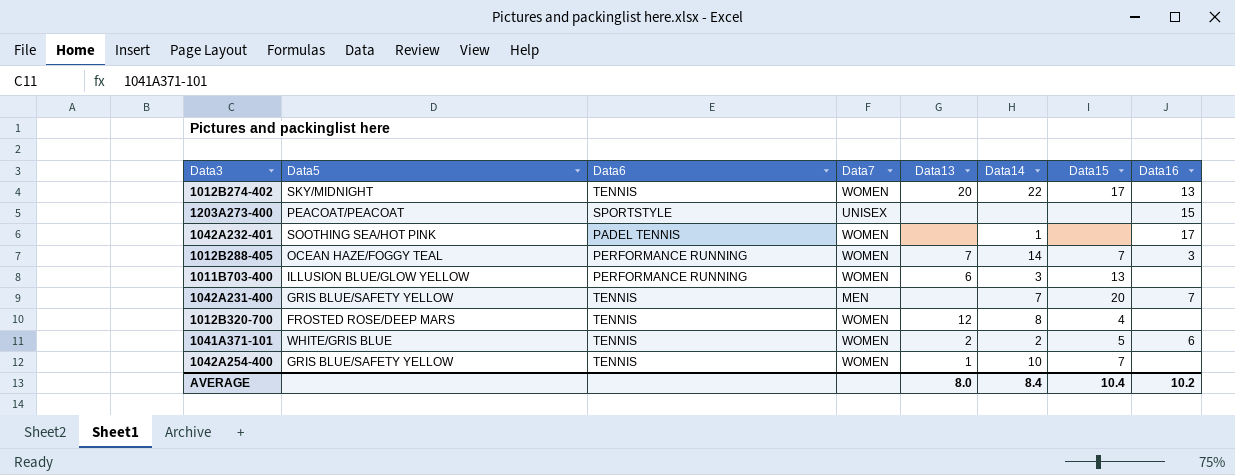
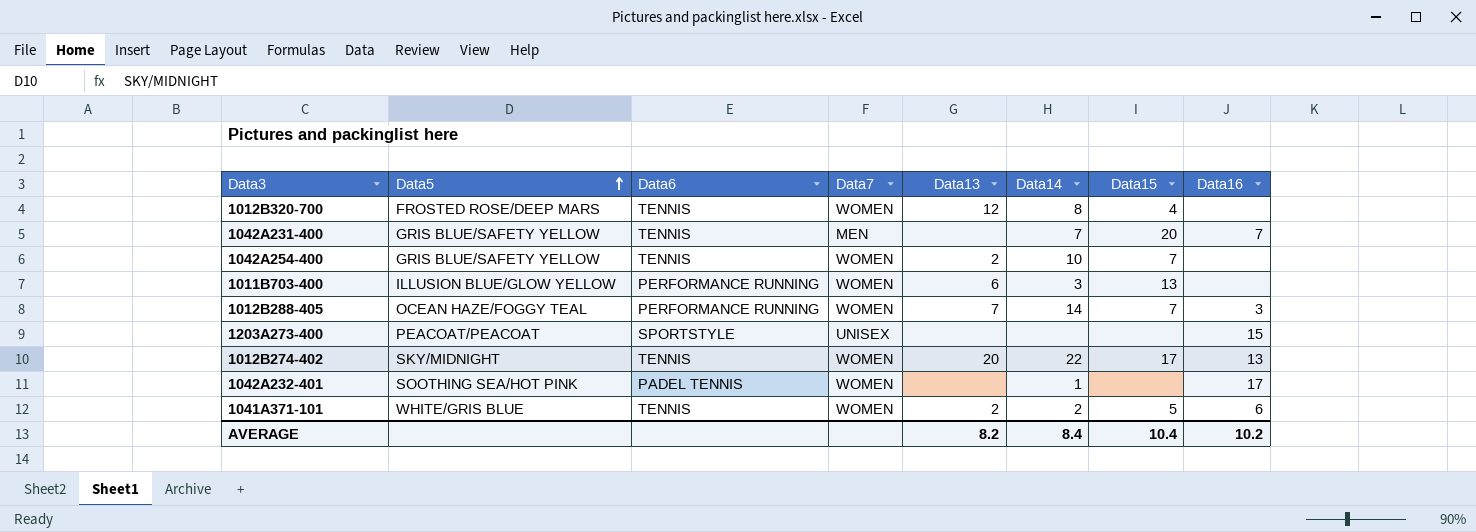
row order: none -> Data5 ascending
1042A254-400 | Data13: 1 -> 2
AVERAGE | Data13: 8.0 -> 8.2

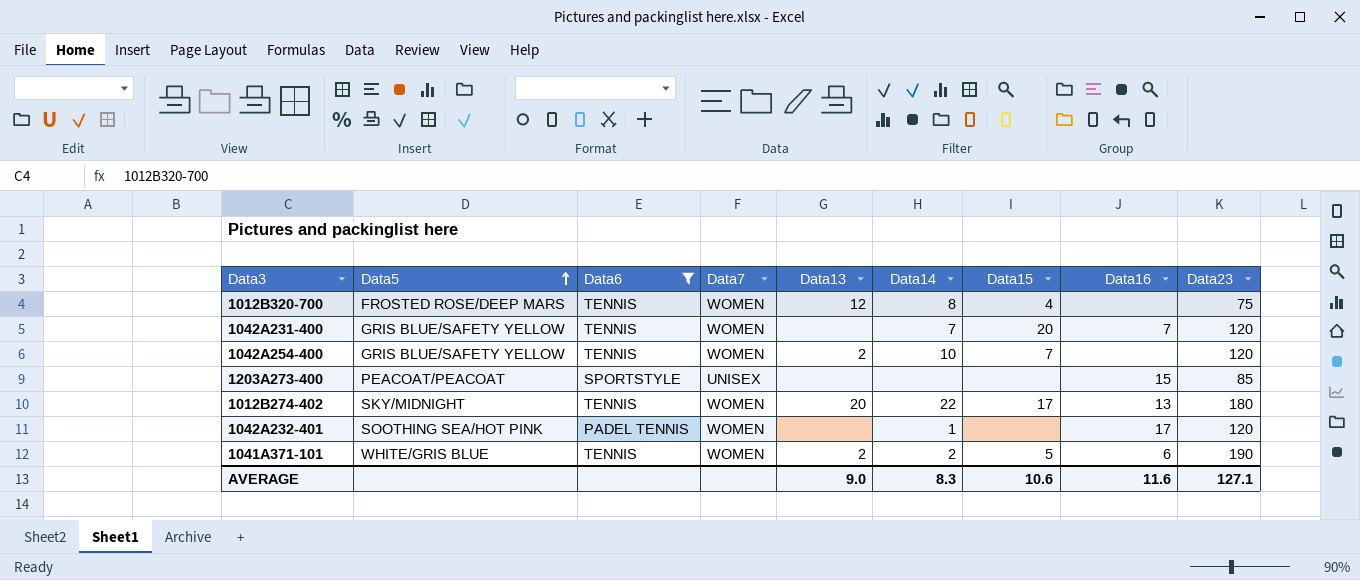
filter: none -> Data6 != PERFORMANCE RUNNING
column Data23 | position: none -> 9
1042A231-400 | Data7: MEN -> WOMEN
AVERAGE | Data13: 8.2 -> 9.0
AVERAGE | Data14: 8.4 -> 8.3
AVERAGE | Data15: 10.4 -> 10.6
AVERAGE | Data16: 10.2 -> 11.6

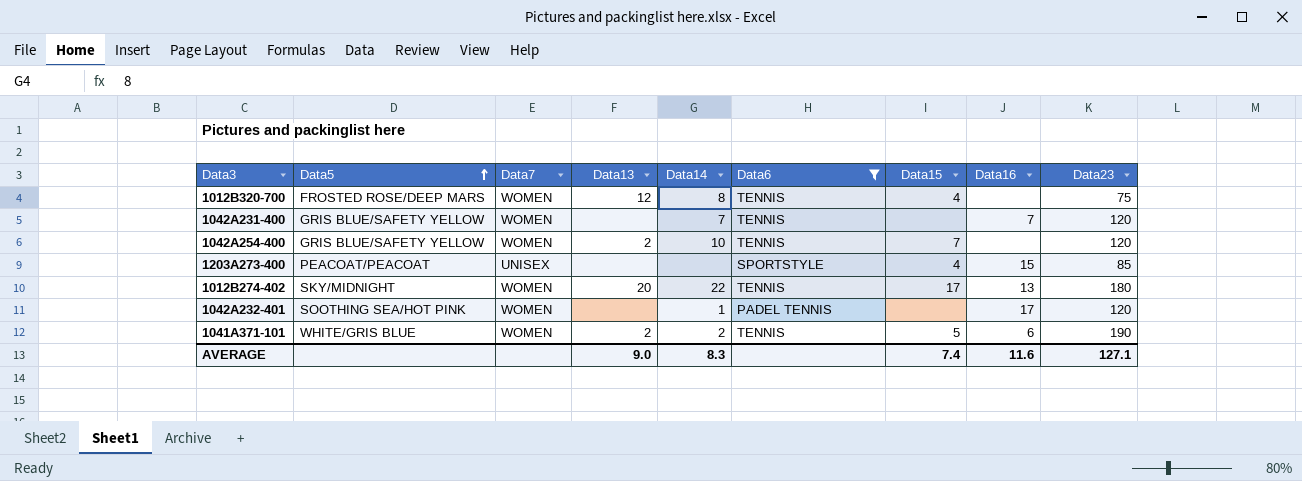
column Data6 | position: 3 -> 6
1042A231-400 | Data15: 20 -> none
1203A273-400 | Data15: none -> 4
AVERAGE | Data15: 10.6 -> 7.4

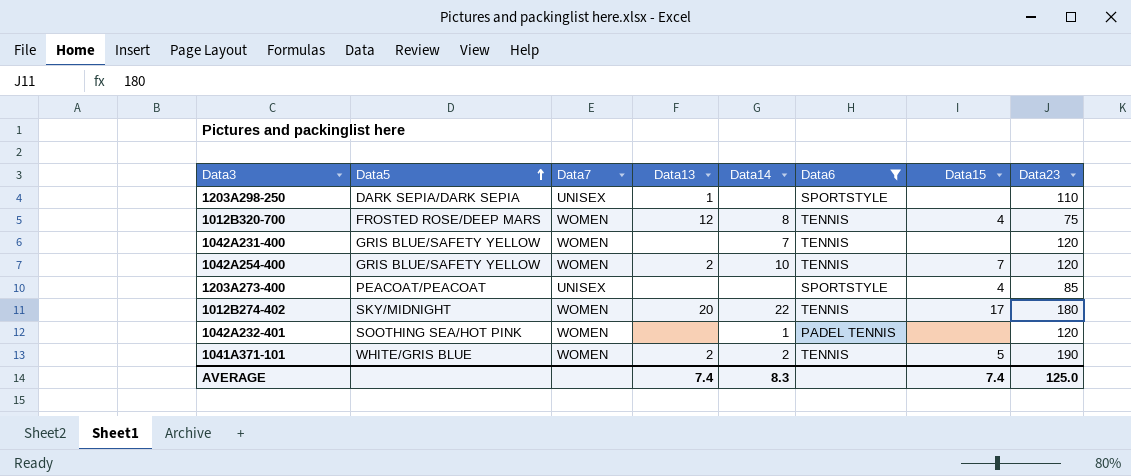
column Data16 | position: 8 -> none
row 1203A298-250: none -> DARK SEPIA/DARK SEPIA | UNISEX | 1 | none | SPORTSTYLE | none | 110
AVERAGE | Data13: 9.0 -> 7.4
AVERAGE | Data23: 127.1 -> 125.0

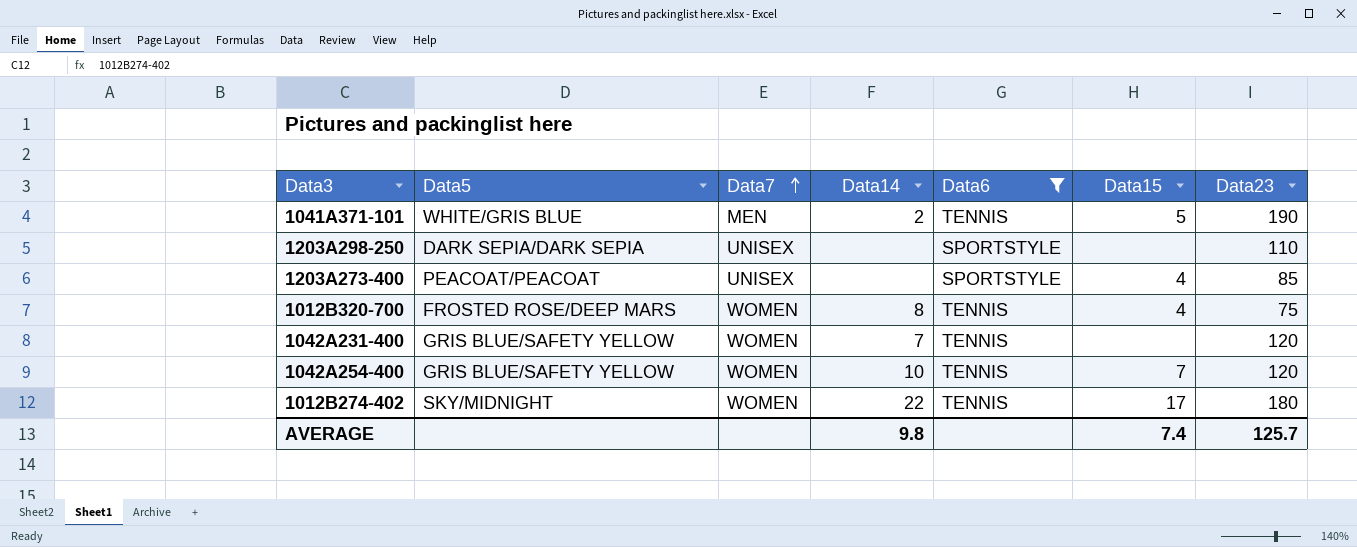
row order: Data5 ascending -> Data7 ascending
column Data13 | position: 4 -> none
row 1042A232-401: SOOTHING SEA/HOT PINK | WOMEN | none | 1 | PADEL TENNIS | none | 120 -> none
1041A371-101 | Data7: WOMEN -> MEN
AVERAGE | Data14: 8.3 -> 9.8
AVERAGE | Data23: 125.0 -> 125.7

